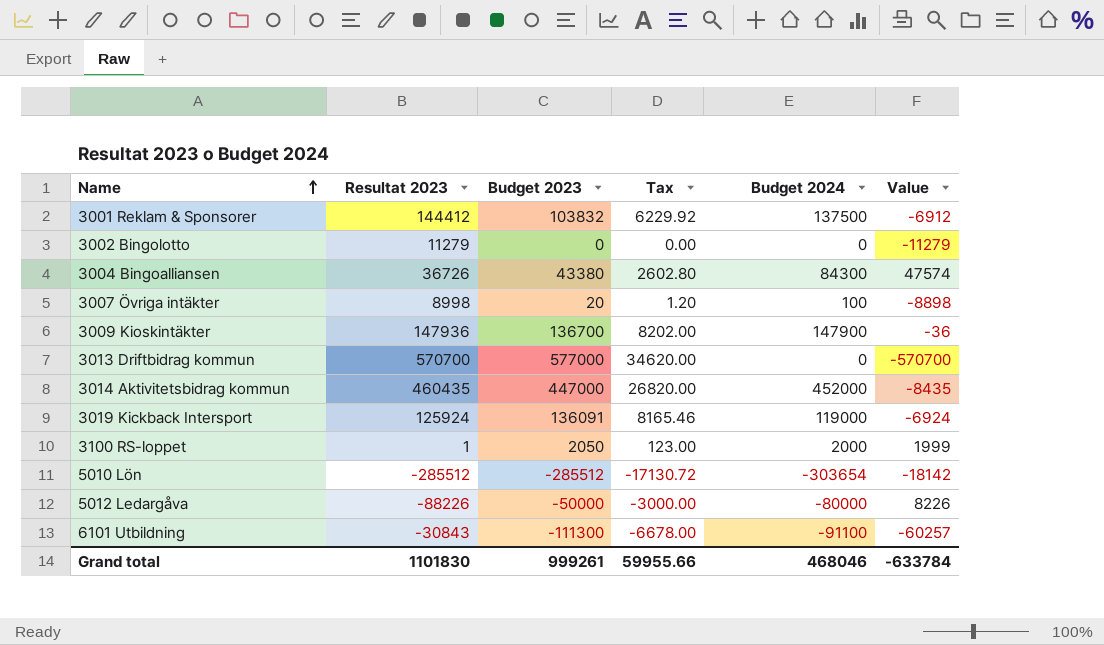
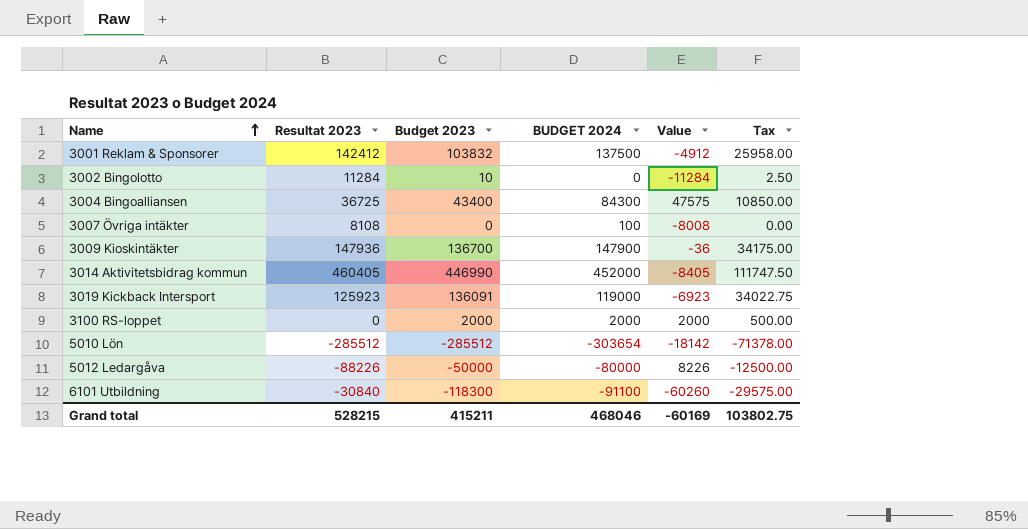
column name: Budget 2024 -> BUDGET 2024
column Tax | formula: [Budget 2023] * 0.06 -> [Budget 2023] * 0.25
column Tax | position: 4 -> 6
row 3013 Driftbidrag kommun: 570700 | 577000 | 34620.00 | 0 | -570700 -> none
3001 Reklam & Sponsorer | Resultat 2023: 144412 -> 142412
3001 Reklam & Sponsorer | Value: -6912 -> -4912
3002 Bingolotto | Resultat 2023: 11279 -> 11284
3002 Bingolotto | Budget 2023: 0 -> 10
3002 Bingolotto | Value: -11279 -> -11284
3004 Bingoalliansen | Resultat 2023: 36726 -> 36725
3004 Bingoalliansen | Budget 2023: 43380 -> 43400
3004 Bingoalliansen | Value: 47574 -> 47575
3007 Övriga intäkter | Resultat 2023: 8998 -> 8108
3007 Övriga intäkter | Budget 2023: 20 -> 0
3007 Övriga intäkter | Value: -8898 -> -8008
3014 Aktivitetsbidrag kommun | Resultat 2023: 460435 -> 460405
3014 Aktivitetsbidrag kommun | Budget 2023: 447000 -> 446990
3014 Aktivitetsbidrag kommun | Value: -8435 -> -8405
3019 Kickback Intersport | Resultat 2023: 125924 -> 125923
3019 Kickback Intersport | Value: -6924 -> -6923
3100 RS-loppet | Resultat 2023: 1 -> 0
3100 RS-loppet | Budget 2023: 2050 -> 2000
3100 RS-loppet | Value: 1999 -> 2000
6101 Utbildning | Resultat 2023: -30843 -> -30840
6101 Utbildning | Budget 2023: -111300 -> -118300
6101 Utbildning | Value: -60257 -> -60260
Grand total | Resultat 2023: 1101830 -> 528215
Grand total | Budget 2023: 999261 -> 415211
Grand total | Value: -633784 -> -60169
Grand total | Tax: 59955.66 -> 103802.75

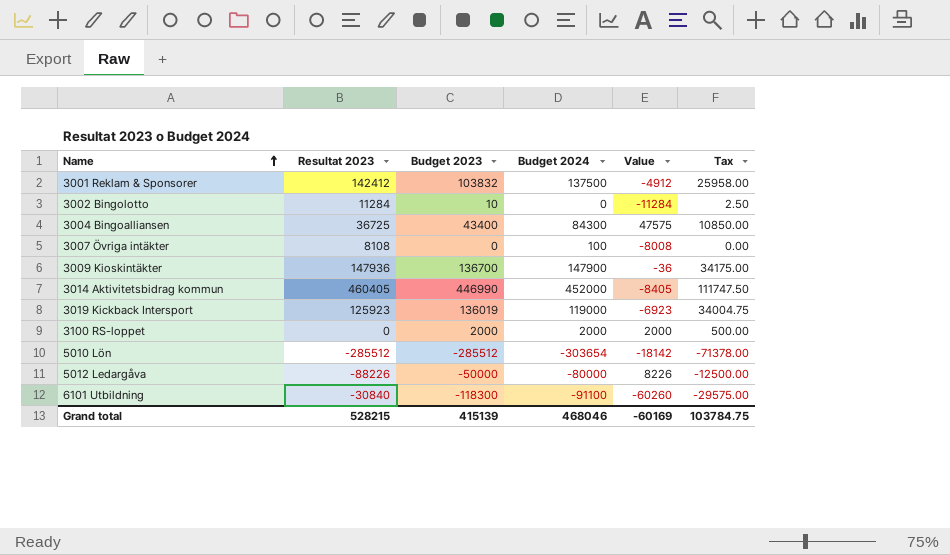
column name: BUDGET 2024 -> Budget 2024
3019 Kickback Intersport | Budget 2023: 136091 -> 136019
3019 Kickback Intersport | Tax: 34022.75 -> 34004.75
Grand total | Budget 2023: 415211 -> 415139
Grand total | Tax: 103802.75 -> 103784.75

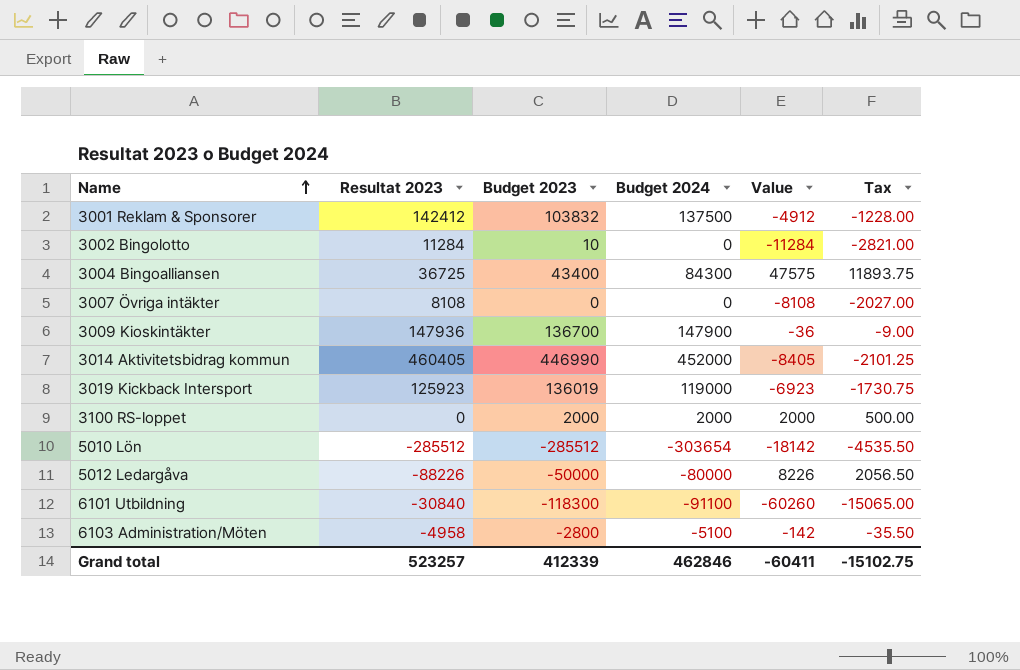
column Tax | formula: [Budget 2023] * 0.25 -> [Value] * 0.25
3007 Övriga intäkter | Budget 2024: 100 -> 0
3007 Övriga intäkter | Value: -8008 -> -8108
row 6103 Administration/Möten: none -> -4958 | -2800 | -5100 | -142 | -35.50
Grand total | Resultat 2023: 528215 -> 523257
Grand total | Budget 2023: 415139 -> 412339
Grand total | Budget 2024: 468046 -> 462846
Grand total | Value: -60169 -> -60411
Grand total | Tax: 103784.75 -> -15102.75

